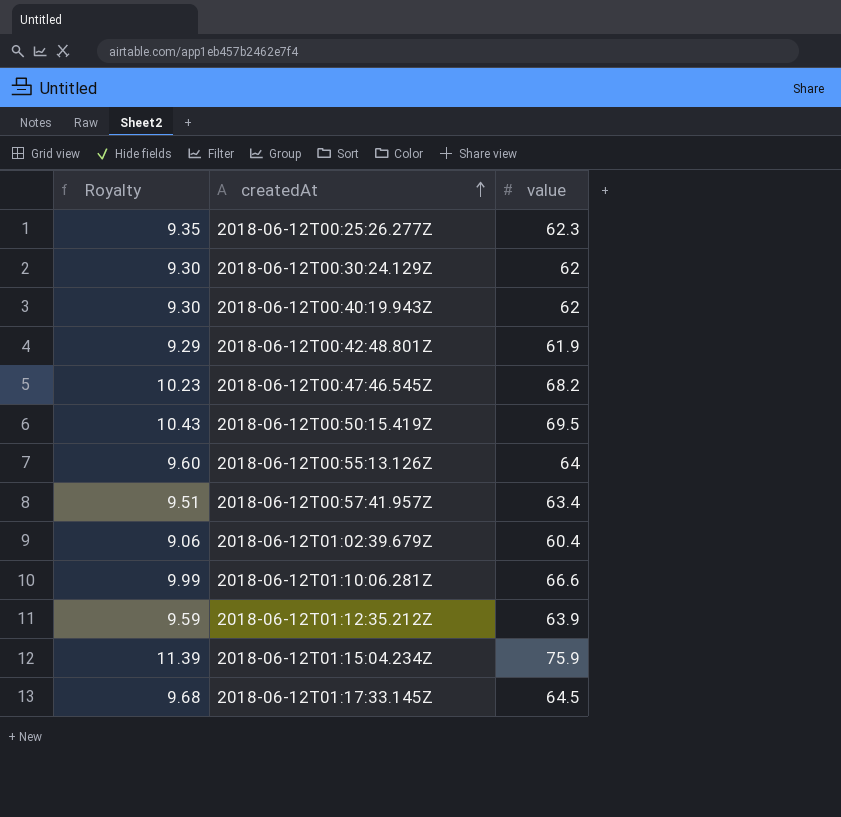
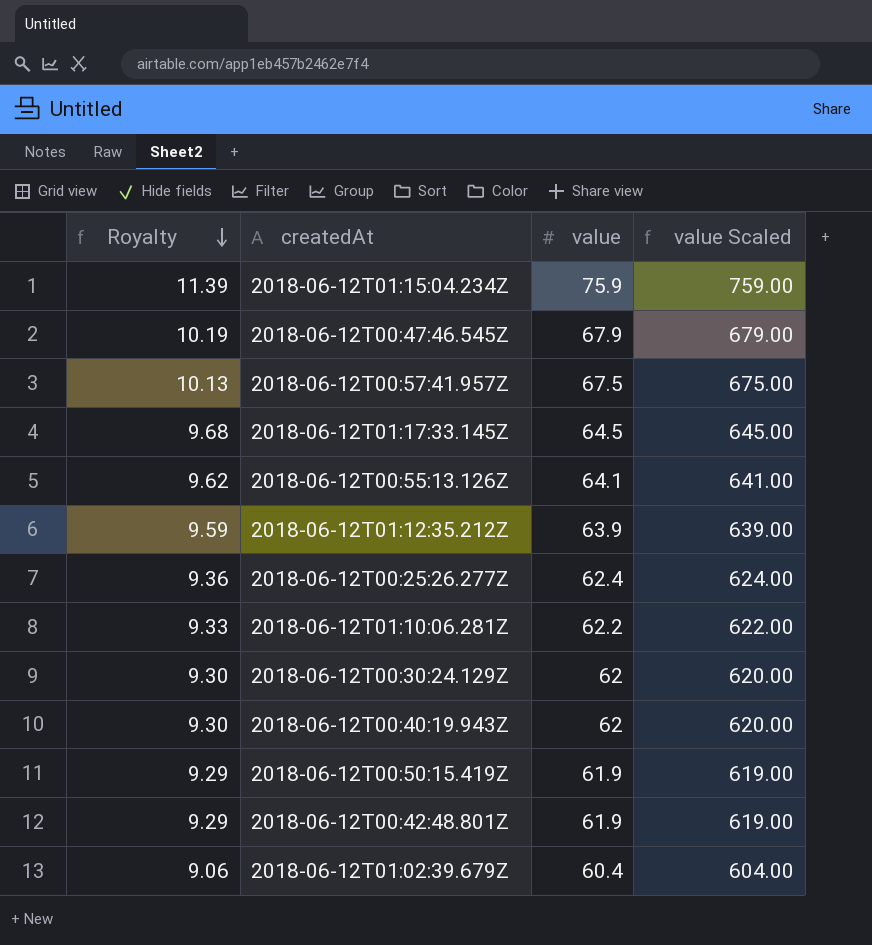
row order: createdAt ascending -> Royalty descending
column value Scaled | formula: none -> [value] * 10
2018-06-12T00:47:46.545Z | Royalty: 10.23 -> 10.19
2018-06-12T00:47:46.545Z | value: 68.2 -> 67.9
2018-06-12T00:57:41.957Z | Royalty: 9.51 -> 10.13
2018-06-12T00:57:41.957Z | value: 63.4 -> 67.5
2018-06-12T00:55:13.126Z | Royalty: 9.60 -> 9.62
2018-06-12T00:55:13.126Z | value: 64 -> 64.1
2018-06-12T00:25:26.277Z | Royalty: 9.35 -> 9.36
2018-06-12T00:25:26.277Z | value: 62.3 -> 62.4
2018-06-12T01:10:06.281Z | Royalty: 9.99 -> 9.33
2018-06-12T01:10:06.281Z | value: 66.6 -> 62.2
2018-06-12T00:50:15.419Z | Royalty: 10.43 -> 9.29
2018-06-12T00:50:15.419Z | value: 69.5 -> 61.9

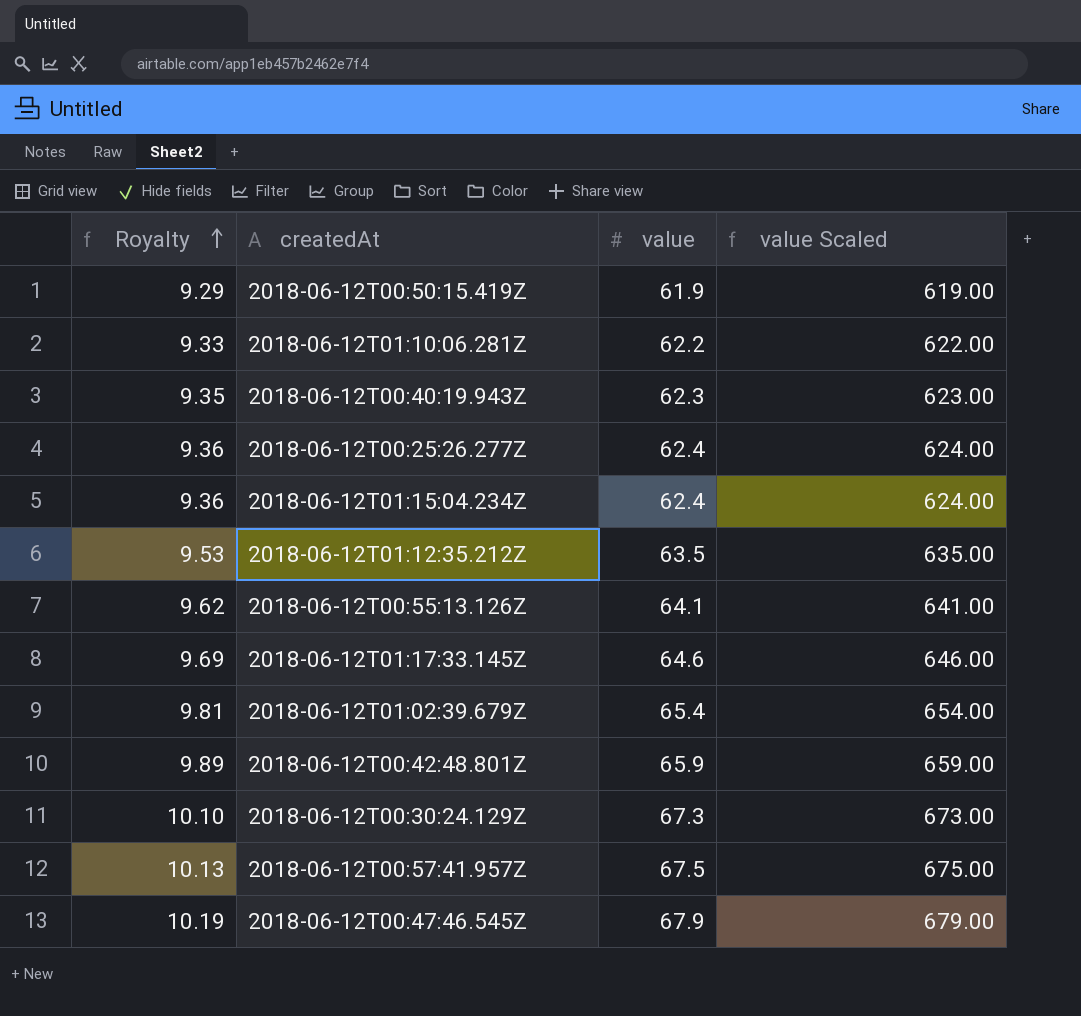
row order: Royalty descending -> Royalty ascending
2018-06-12T00:40:19.943Z | Royalty: 9.30 -> 9.35
2018-06-12T00:40:19.943Z | value: 62 -> 62.3
2018-06-12T00:40:19.943Z | value Scaled: 620.00 -> 623.00
2018-06-12T01:15:04.234Z | Royalty: 11.39 -> 9.36
2018-06-12T01:15:04.234Z | value: 75.9 -> 62.4
2018-06-12T01:15:04.234Z | value Scaled: 759.00 -> 624.00
2018-06-12T01:12:35.212Z | Royalty: 9.59 -> 9.53
2018-06-12T01:12:35.212Z | value: 63.9 -> 63.5
2018-06-12T01:12:35.212Z | value Scaled: 639.00 -> 635.00
2018-06-12T01:17:33.145Z | Royalty: 9.68 -> 9.69
2018-06-12T01:17:33.145Z | value: 64.5 -> 64.6
2018-06-12T01:17:33.145Z | value Scaled: 645.00 -> 646.00
2018-06-12T01:02:39.679Z | Royalty: 9.06 -> 9.81
2018-06-12T01:02:39.679Z | value: 60.4 -> 65.4
2018-06-12T01:02:39.679Z | value Scaled: 604.00 -> 654.00
2018-06-12T00:42:48.801Z | Royalty: 9.29 -> 9.89
2018-06-12T00:42:48.801Z | value: 61.9 -> 65.9
2018-06-12T00:42:48.801Z | value Scaled: 619.00 -> 659.00
2018-06-12T00:30:24.129Z | Royalty: 9.30 -> 10.10
2018-06-12T00:30:24.129Z | value: 62 -> 67.3
2018-06-12T00:30:24.129Z | value Scaled: 620.00 -> 673.00

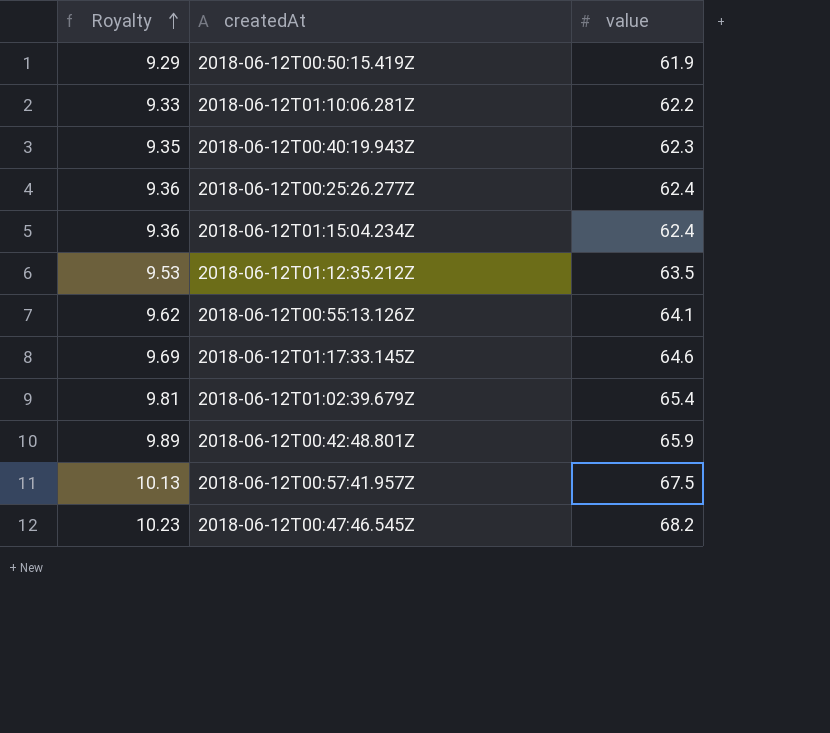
column value Scaled | formula: [value] * 10 -> none
row 2018-06-12T00:30:24.129Z: 10.10 | 67.3 | 673.00 -> none
2018-06-12T00:47:46.545Z | Royalty: 10.19 -> 10.23
2018-06-12T00:47:46.545Z | value: 67.9 -> 68.2

